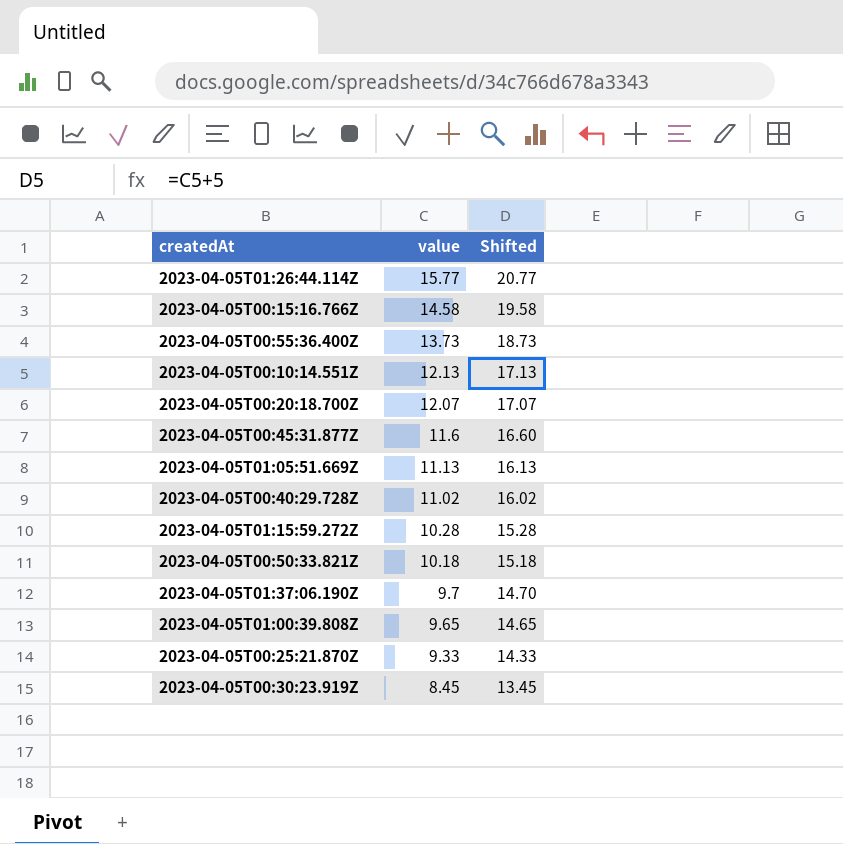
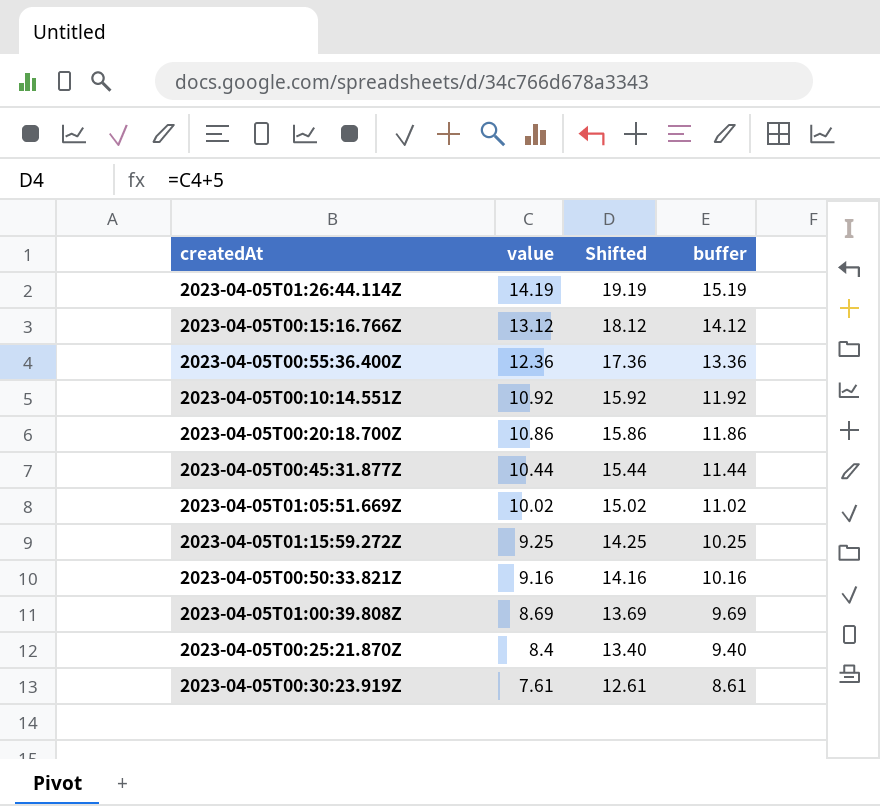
column buffer | formula: none -> [value] + 1
row 2023-04-05T00:40:29.728Z: 11.02 | 16.02 -> none
row 2023-04-05T01:37:06.190Z: 9.7 | 14.70 -> none
2023-04-05T01:26:44.114Z | value: 15.77 -> 14.19
2023-04-05T01:26:44.114Z | Shifted: 20.77 -> 19.19
2023-04-05T00:15:16.766Z | value: 14.58 -> 13.12
2023-04-05T00:15:16.766Z | Shifted: 19.58 -> 18.12
2023-04-05T00:55:36.400Z | value: 13.73 -> 12.36
2023-04-05T00:55:36.400Z | Shifted: 18.73 -> 17.36
2023-04-05T00:10:14.551Z | value: 12.13 -> 10.92
2023-04-05T00:10:14.551Z | Shifted: 17.13 -> 15.92
2023-04-05T00:20:18.700Z | value: 12.07 -> 10.86
2023-04-05T00:20:18.700Z | Shifted: 17.07 -> 15.86
2023-04-05T00:45:31.877Z | value: 11.6 -> 10.44
2023-04-05T00:45:31.877Z | Shifted: 16.60 -> 15.44
2023-04-05T01:05:51.669Z | value: 11.13 -> 10.02
2023-04-05T01:05:51.669Z | Shifted: 16.13 -> 15.02
2023-04-05T01:15:59.272Z | value: 10.28 -> 9.25
2023-04-05T01:15:59.272Z | Shifted: 15.28 -> 14.25
2023-04-05T00:50:33.821Z | value: 10.18 -> 9.16
2023-04-05T00:50:33.821Z | Shifted: 15.18 -> 14.16
2023-04-05T01:00:39.808Z | value: 9.65 -> 8.69
2023-04-05T01:00:39.808Z | Shifted: 14.65 -> 13.69
2023-04-05T00:25:21.870Z | value: 9.33 -> 8.4
2023-04-05T00:25:21.870Z | Shifted: 14.33 -> 13.40
2023-04-05T00:30:23.919Z | value: 8.45 -> 7.61
2023-04-05T00:30:23.919Z | Shifted: 13.45 -> 12.61

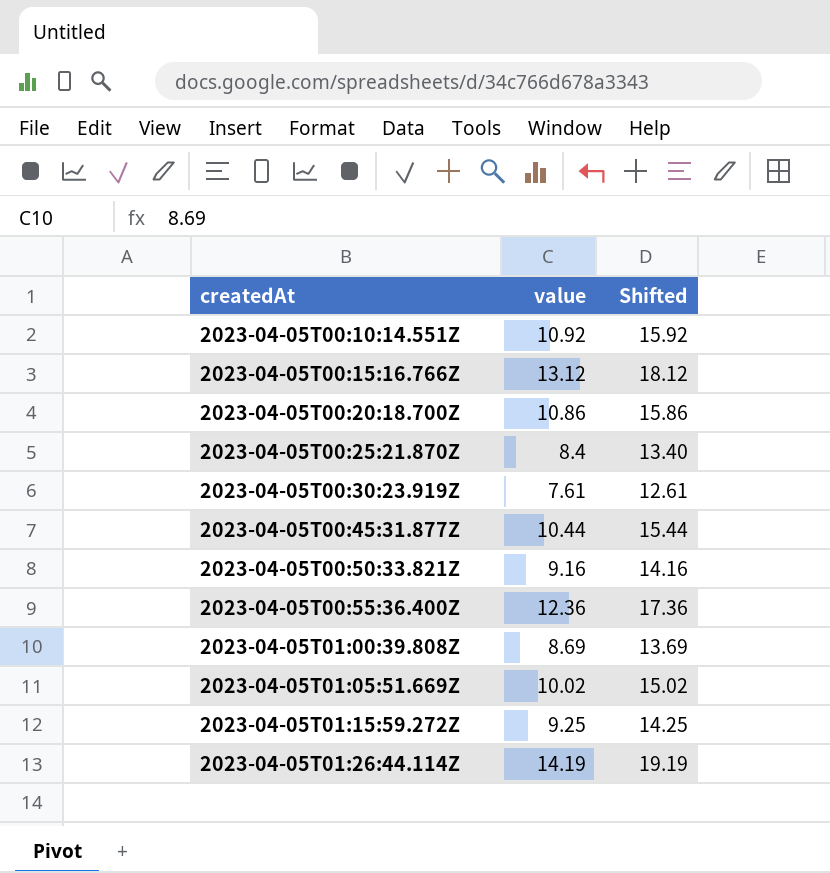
row order: value descending -> createdAt ascending
column buffer | formula: [value] + 1 -> none

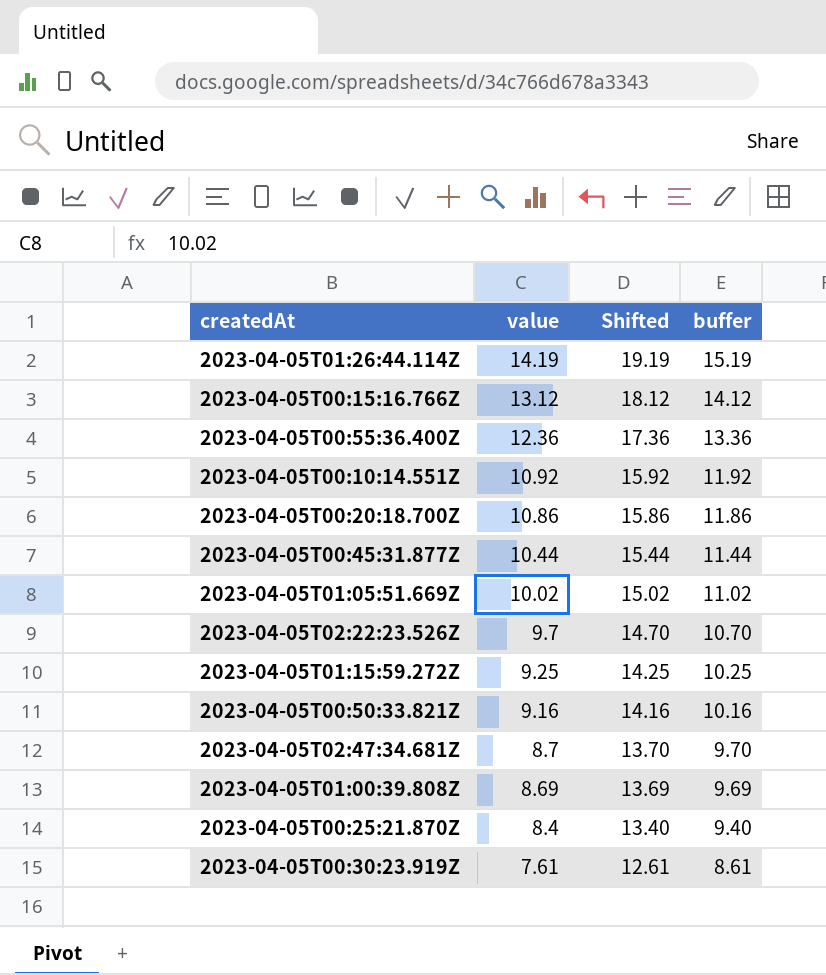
row order: createdAt ascending -> value descending
column buffer | formula: none -> [value] + 1
row 2023-04-05T02:22:23.526Z: none -> 9.7 | 14.70 | 10.70
row 2023-04-05T02:47:34.681Z: none -> 8.7 | 13.70 | 9.70

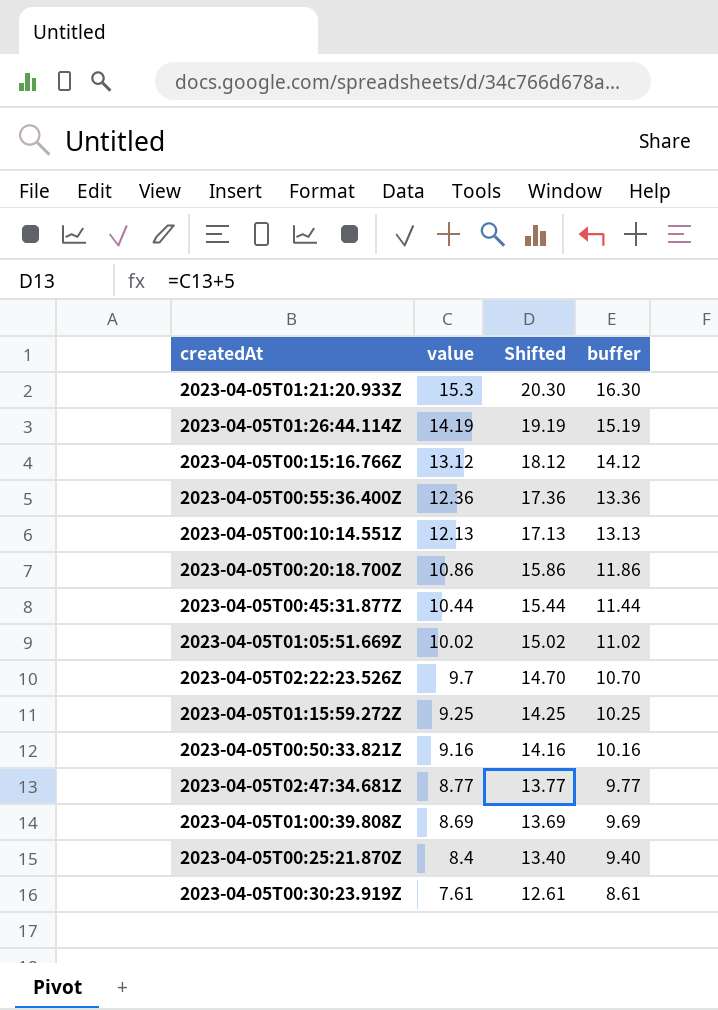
row 2023-04-05T01:21:20.933Z: none -> 15.3 | 20.30 | 16.30
2023-04-05T00:10:14.551Z | value: 10.92 -> 12.13
2023-04-05T00:10:14.551Z | Shifted: 15.92 -> 17.13
2023-04-05T00:10:14.551Z | buffer: 11.92 -> 13.13
2023-04-05T02:47:34.681Z | value: 8.7 -> 8.77
2023-04-05T02:47:34.681Z | Shifted: 13.70 -> 13.77
2023-04-05T02:47:34.681Z | buffer: 9.70 -> 9.77

